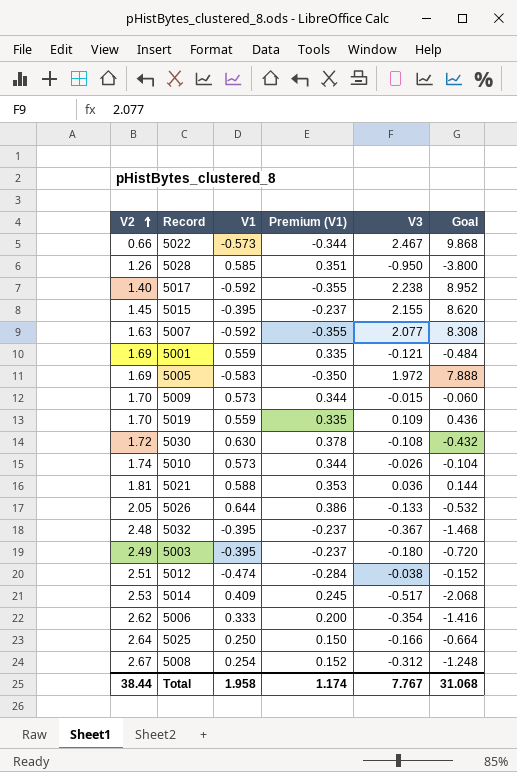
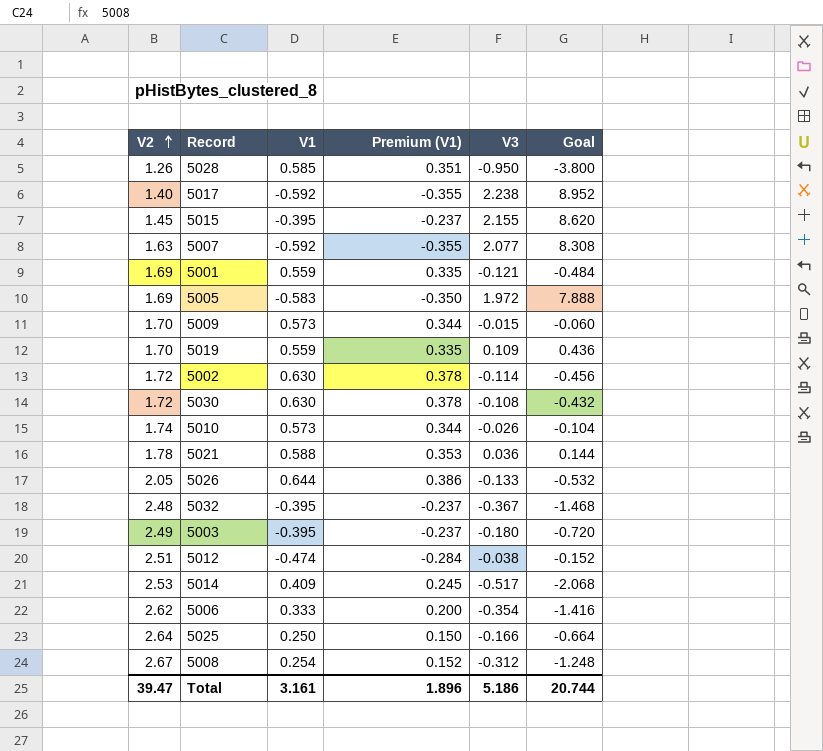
row 5022: 0.66 | -0.573 | -0.344 | 2.467 | 9.868 -> none
row 5002: none -> 1.72 | 0.630 | 0.378 | -0.114 | -0.456
5021 | V2: 1.81 -> 1.78
Total | V2: 38.44 -> 39.47
Total | V1: 1.958 -> 3.161
Total | Premium (V1): 1.174 -> 1.896
Total | V3: 7.767 -> 5.186
Total | Goal: 31.068 -> 20.744

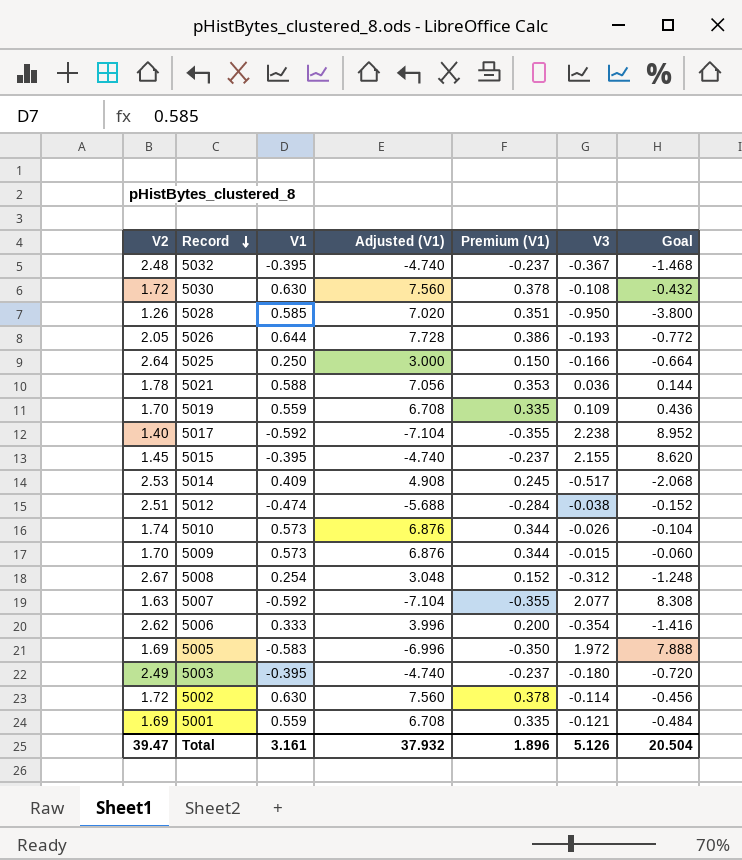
row order: V2 ascending -> Record descending
column Adjusted (V1) | formula: none -> [V1] * 12
5026 | V3: -0.133 -> -0.193
5026 | Goal: -0.532 -> -0.772
Total | V3: 5.186 -> 5.126
Total | Goal: 20.744 -> 20.504

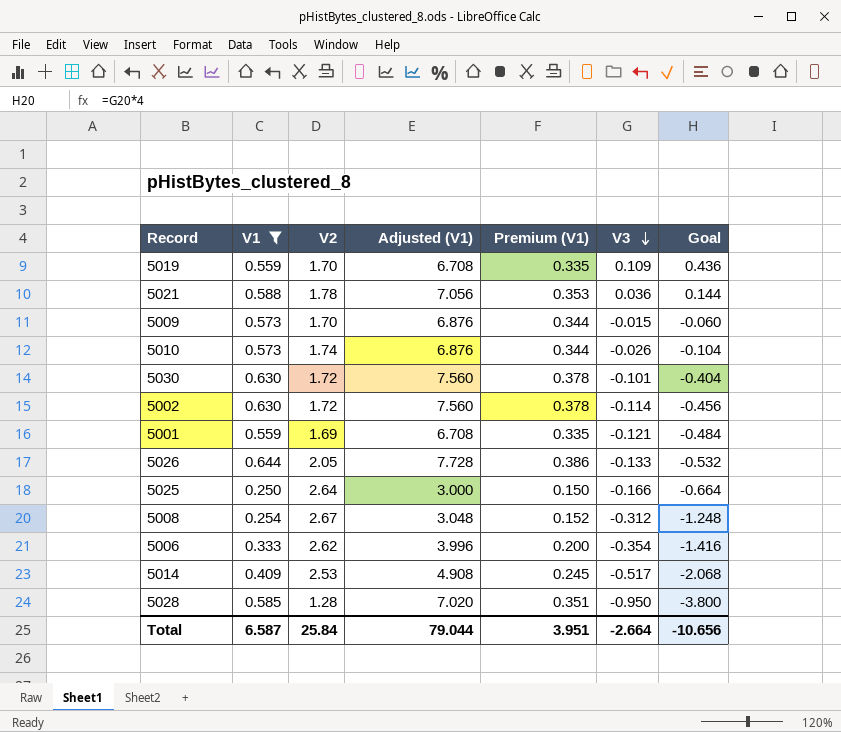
filter: none -> V1 >= 0.250
row order: Record descending -> V3 descending
column V2 | position: 1 -> 3
5030 | V3: -0.108 -> -0.101
5030 | Goal: -0.432 -> -0.404
5026 | V3: -0.193 -> -0.133
5026 | Goal: -0.772 -> -0.532
5028 | V2: 1.26 -> 1.28
Total | V1: 3.161 -> 6.587
Total | V2: 39.47 -> 25.84
Total | Adjusted (V1): 37.932 -> 79.044
Total | Premium (V1): 1.896 -> 3.951
Total | V3: 5.126 -> -2.664
Total | Goal: 20.504 -> -10.656

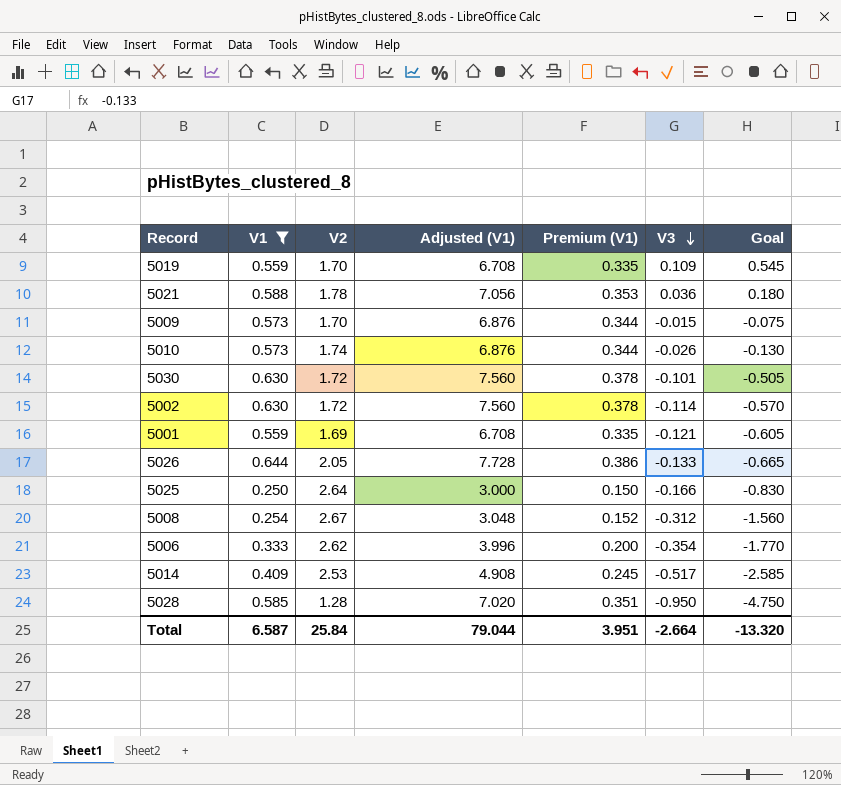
column Goal | formula: [V3] * 4 -> [V3] * 5
Total | Goal: -10.656 -> -13.320

